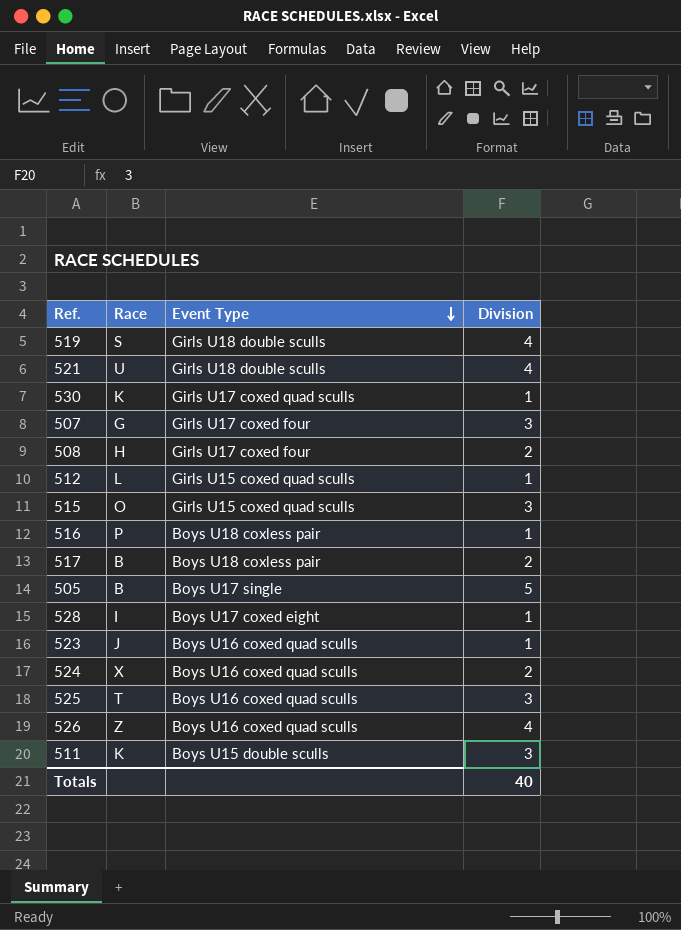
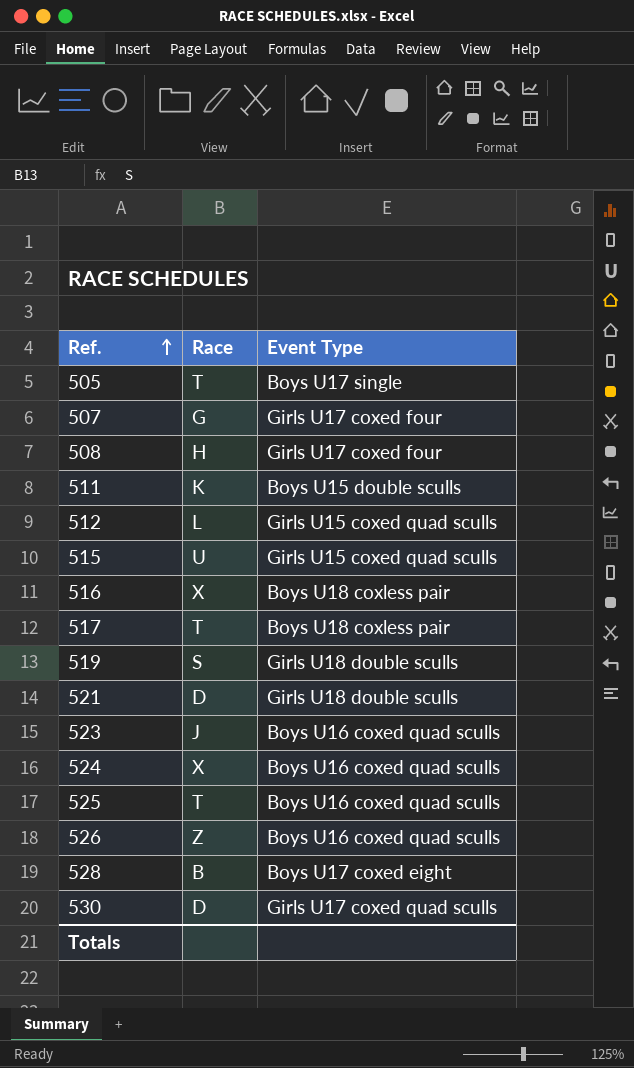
row order: Event Type descending -> Ref. ascending
column Division | position: 4 -> none
505 | Race: B -> T
515 | Race: O -> U
516 | Race: P -> X
517 | Race: B -> T
521 | Race: U -> D
528 | Race: I -> B
530 | Race: K -> D

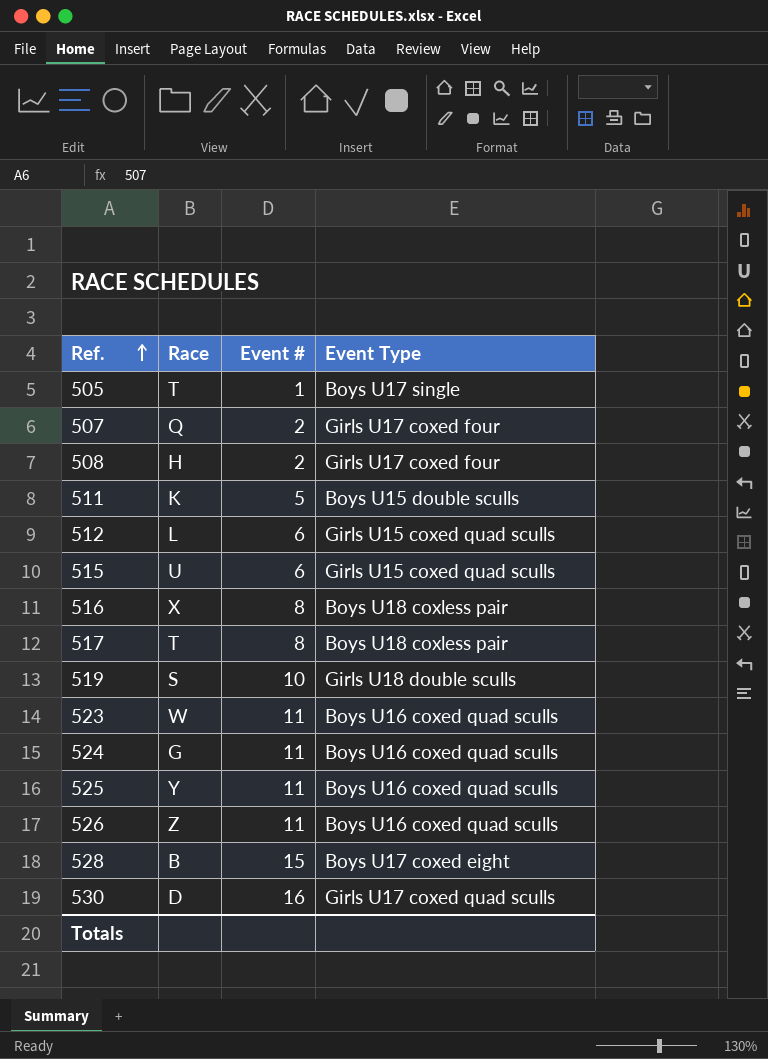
column Event # | position: none -> 3
row 521: D | Girls U18 double sculls -> none
507 | Race: G -> Q
523 | Race: J -> W
524 | Race: X -> G
525 | Race: T -> Y

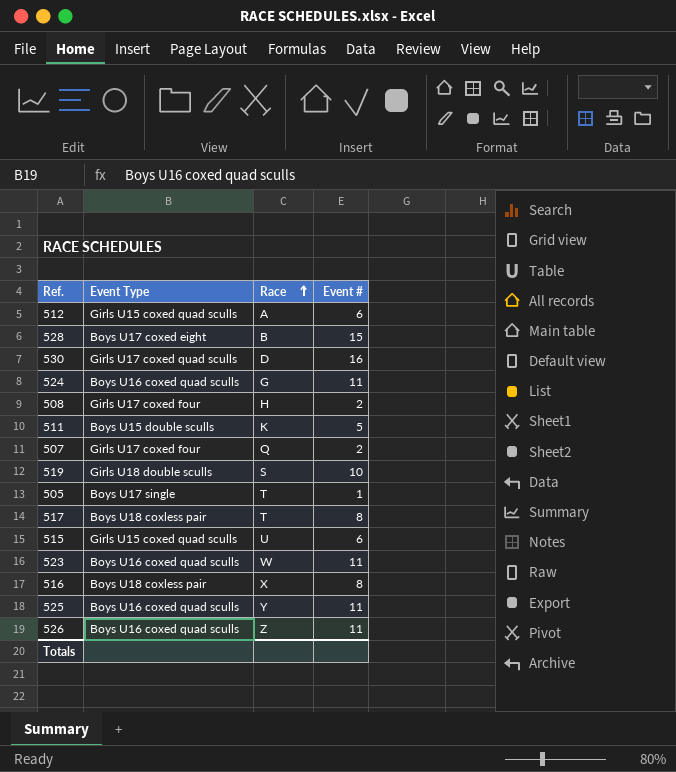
row order: Ref. ascending -> Race ascending
column Event Type | position: 4 -> 2
512 | Race: L -> A

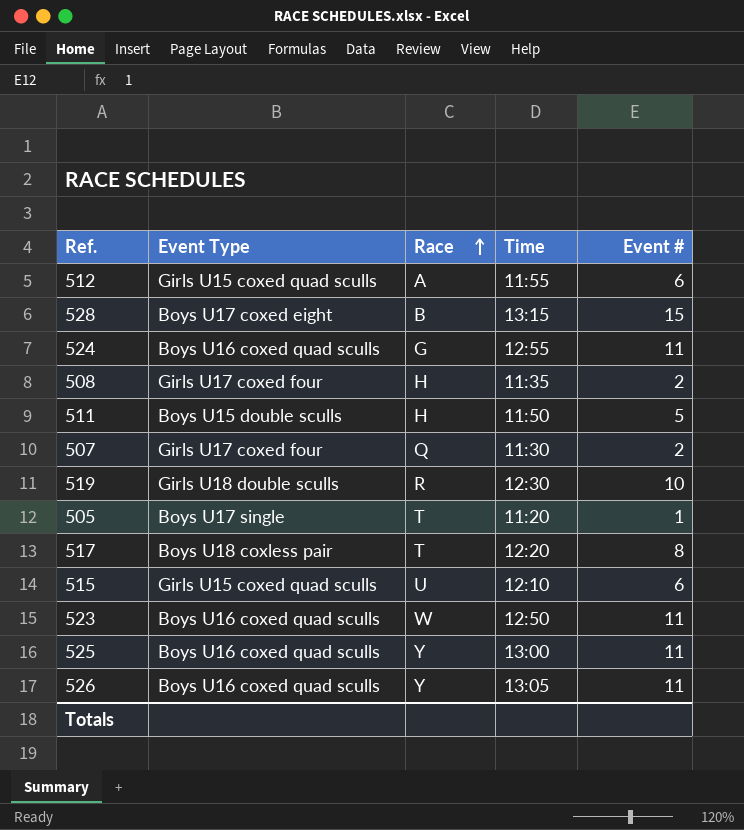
column Time | position: none -> 4
row 530: Girls U17 coxed quad sculls | D | 16 -> none
row 516: Boys U18 coxless pair | X | 8 -> none
511 | Race: K -> H
519 | Race: S -> R
526 | Race: Z -> Y

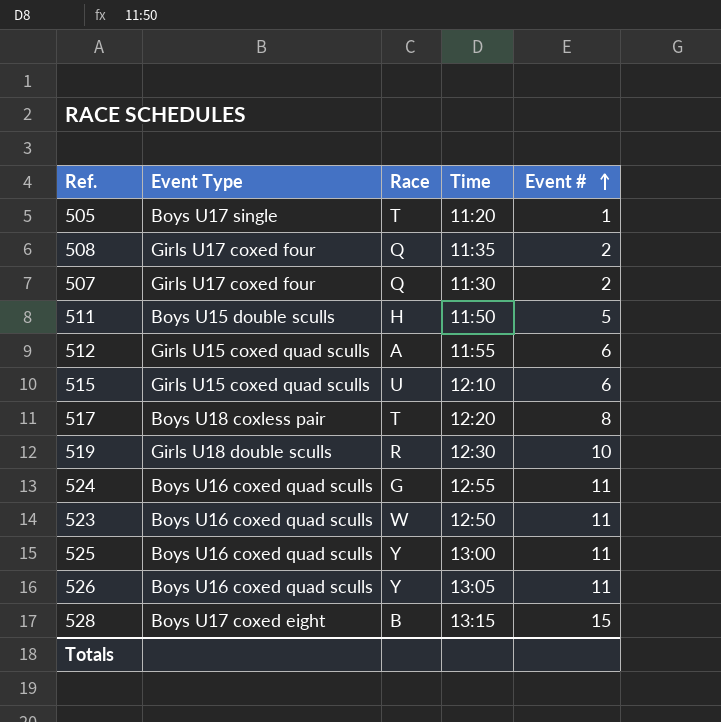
row order: Race ascending -> Event # ascending
508 | Race: H -> Q

